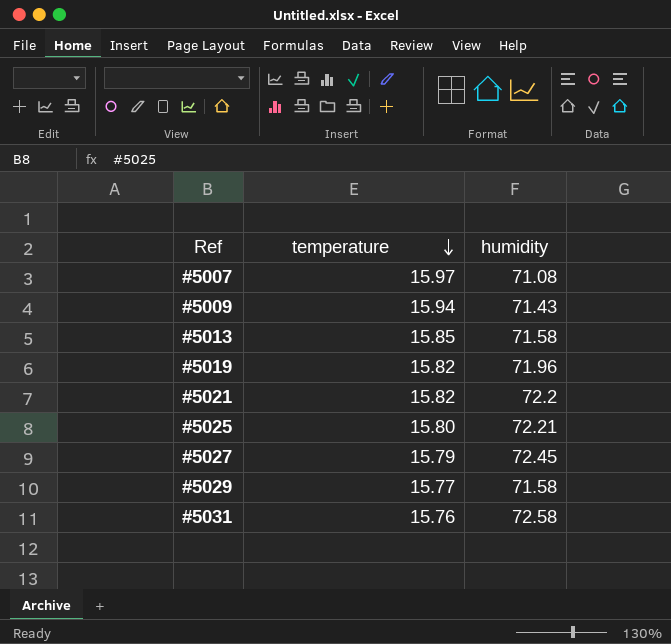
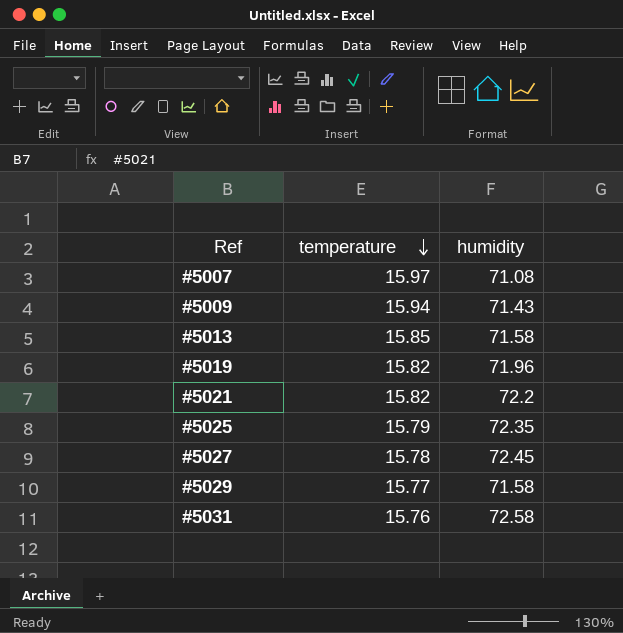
#5025 | temperature: 15.80 -> 15.79
#5025 | humidity: 72.21 -> 72.35
#5027 | temperature: 15.79 -> 15.78

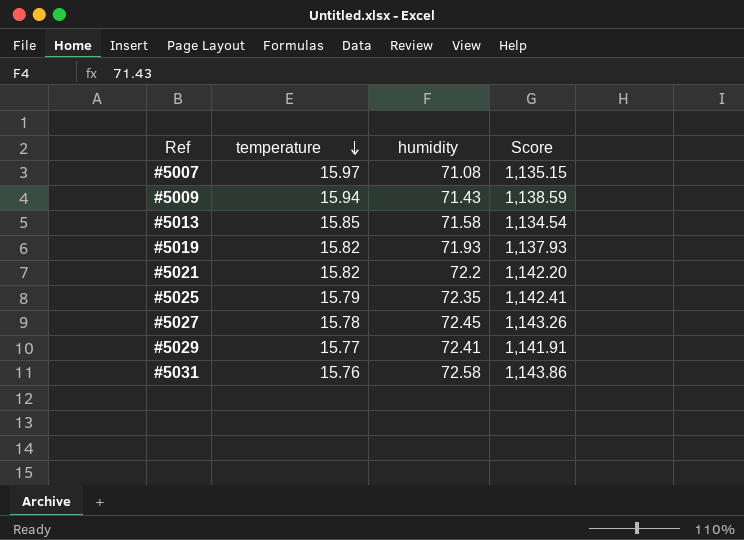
column Score | formula: none -> [temperature] * [humidity]
#5019 | humidity: 71.96 -> 71.93
#5029 | humidity: 71.58 -> 72.41

